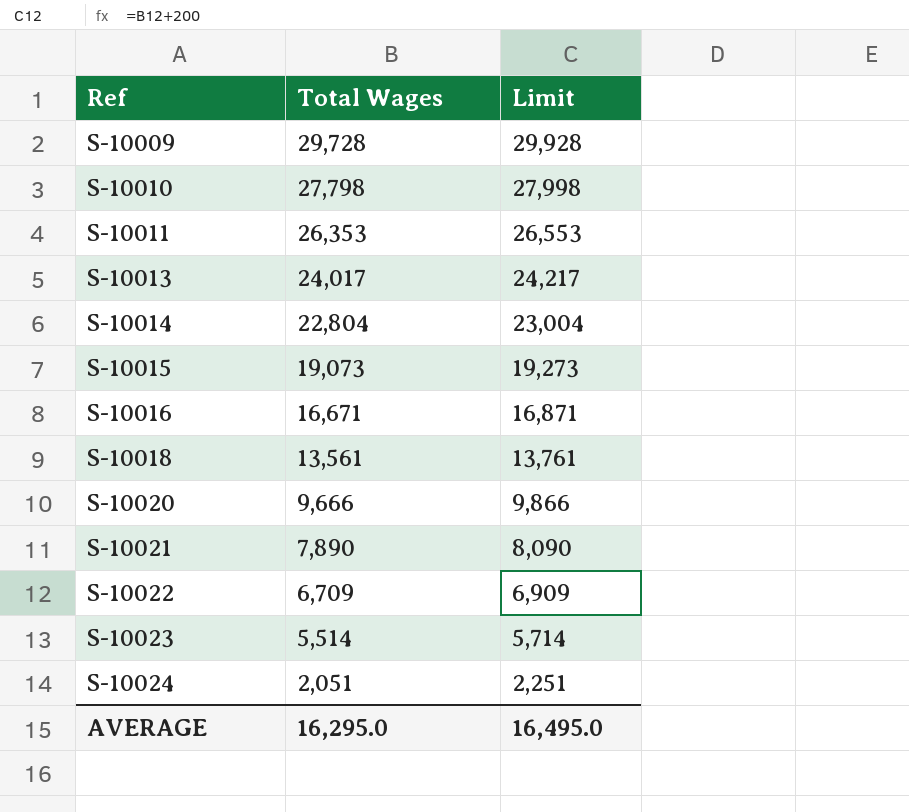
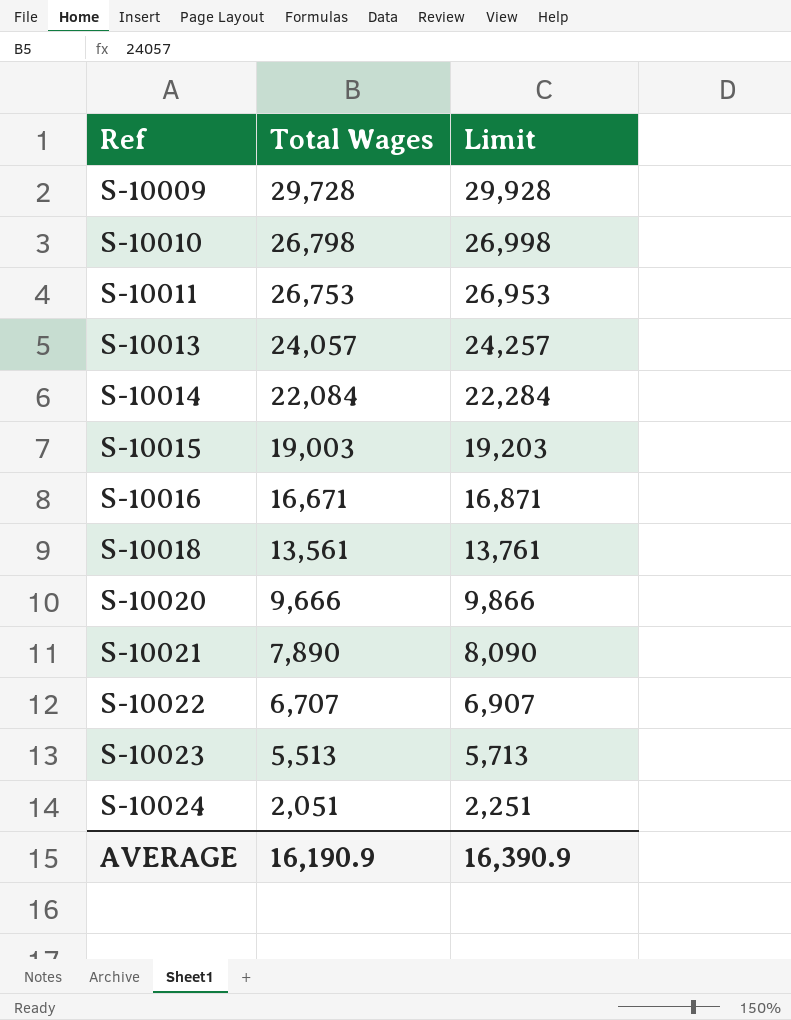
S-10010 | Total Wages: 27,798 -> 26,798
S-10010 | Limit: 27,998 -> 26,998
S-10011 | Total Wages: 26,353 -> 26,753
S-10011 | Limit: 26,553 -> 26,953
S-10013 | Total Wages: 24,017 -> 24,057
S-10013 | Limit: 24,217 -> 24,257
S-10014 | Total Wages: 22,804 -> 22,084
S-10014 | Limit: 23,004 -> 22,284
S-10015 | Total Wages: 19,073 -> 19,003
S-10015 | Limit: 19,273 -> 19,203
S-10022 | Total Wages: 6,709 -> 6,707
S-10022 | Limit: 6,909 -> 6,907
S-10023 | Total Wages: 5,514 -> 5,513
S-10023 | Limit: 5,714 -> 5,713
AVERAGE | Total Wages: 16,295.0 -> 16,190.9
AVERAGE | Limit: 16,495.0 -> 16,390.9

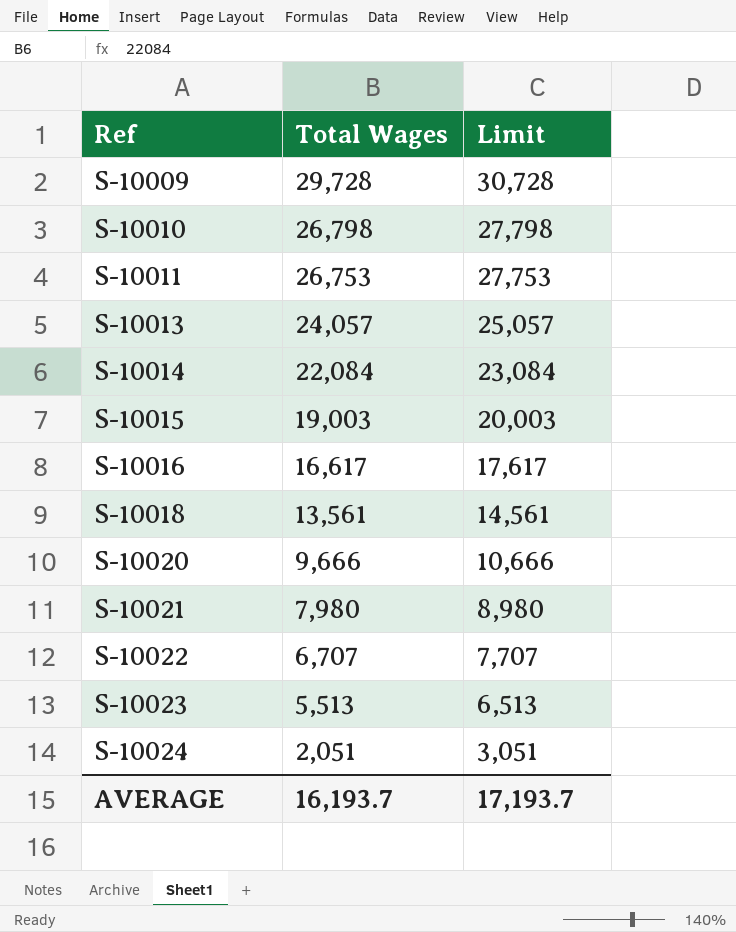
column Limit | formula: [Total Wages] + 200 -> [Total Wages] + 1000
S-10016 | Total Wages: 16,671 -> 16,617
S-10021 | Total Wages: 7,890 -> 7,980
AVERAGE | Total Wages: 16,190.9 -> 16,193.7
AVERAGE | Limit: 16,390.9 -> 17,193.7

